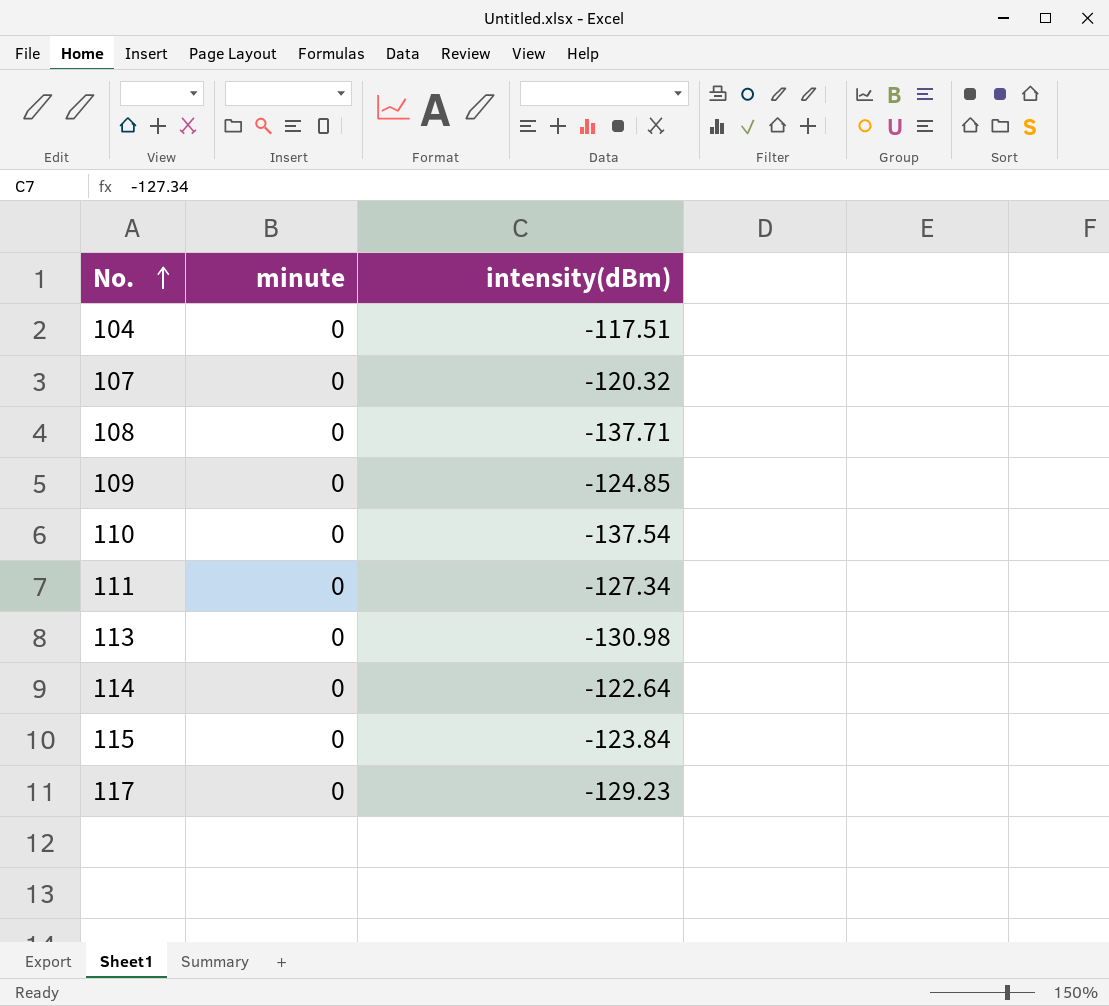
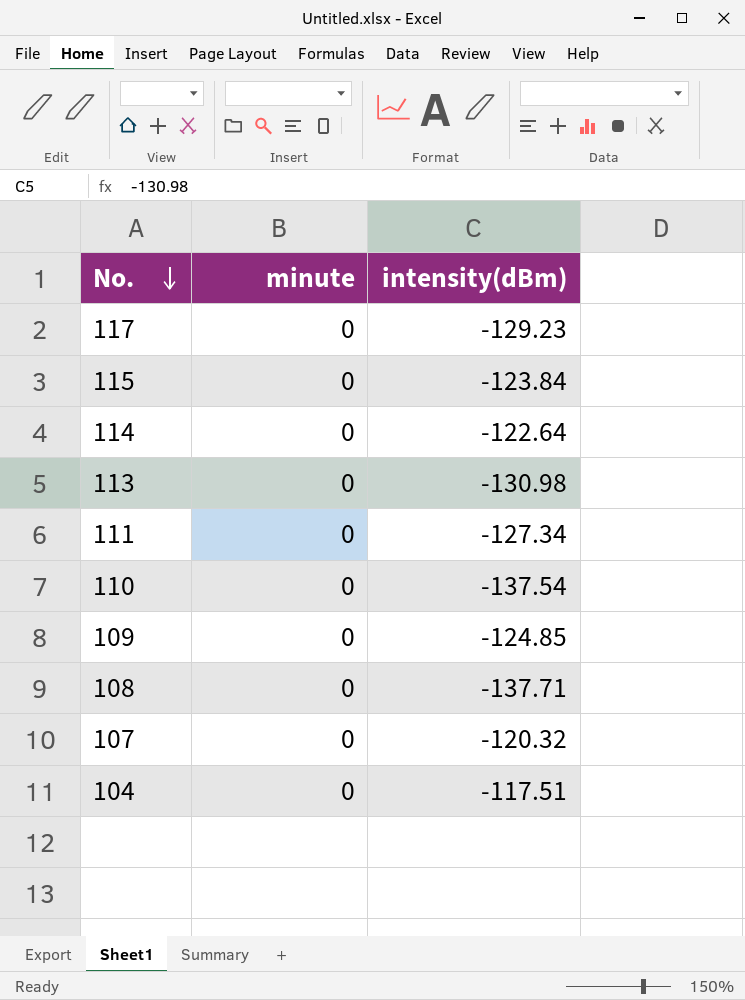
row order: No. ascending -> No. descending

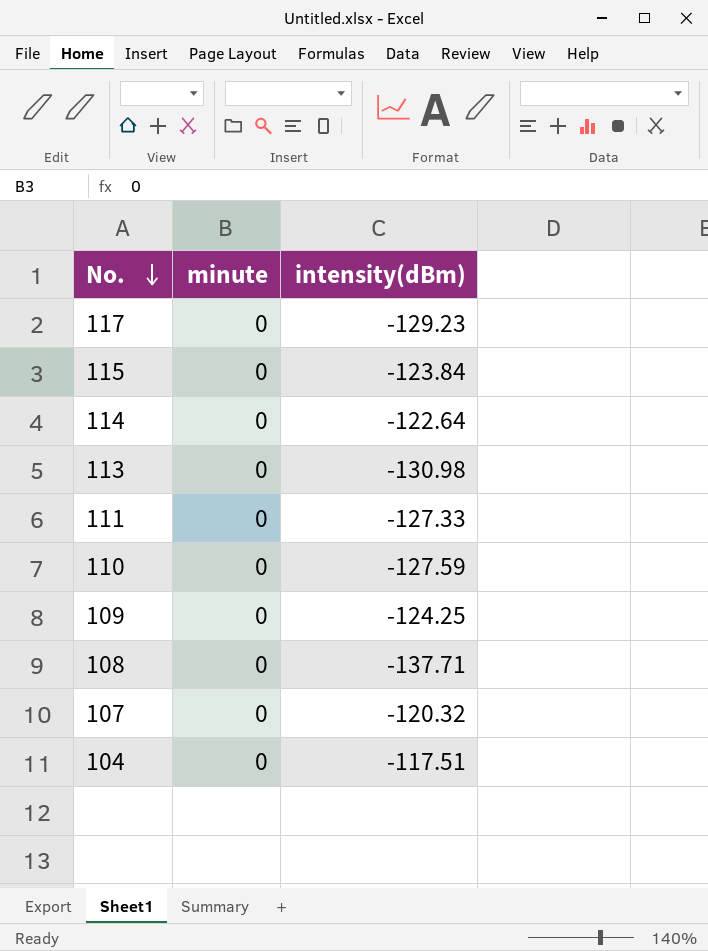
111 | intensity(dBm): -127.34 -> -127.33
110 | intensity(dBm): -137.54 -> -127.59
109 | intensity(dBm): -124.85 -> -124.25

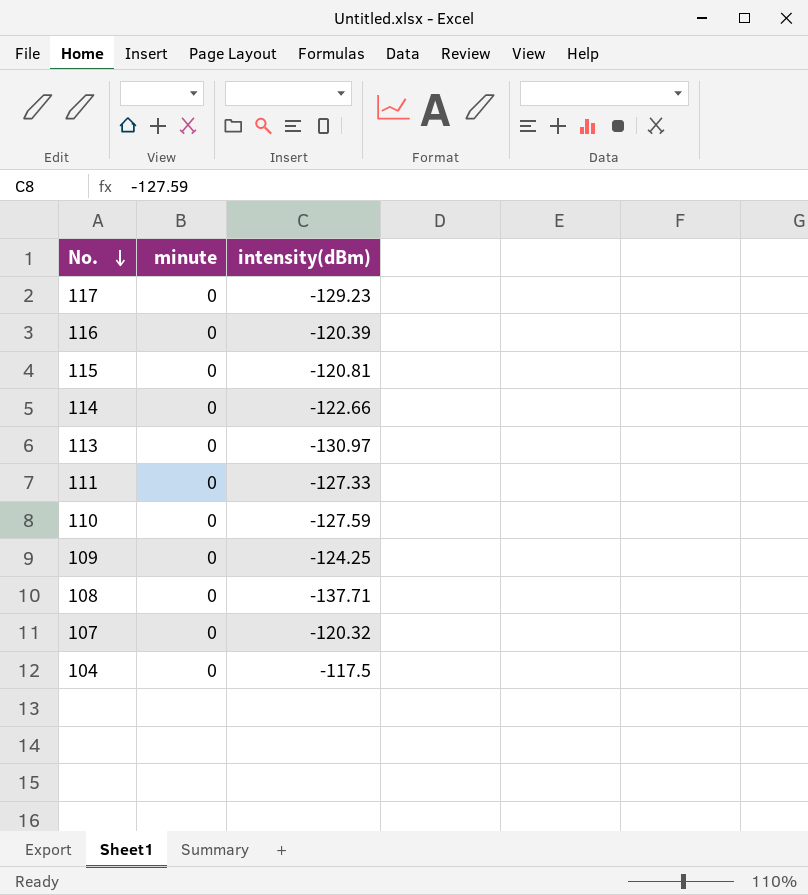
row 116: none -> 0 | -120.39
115 | intensity(dBm): -123.84 -> -120.81
114 | intensity(dBm): -122.64 -> -122.66
113 | intensity(dBm): -130.98 -> -130.97
104 | intensity(dBm): -117.51 -> -117.5

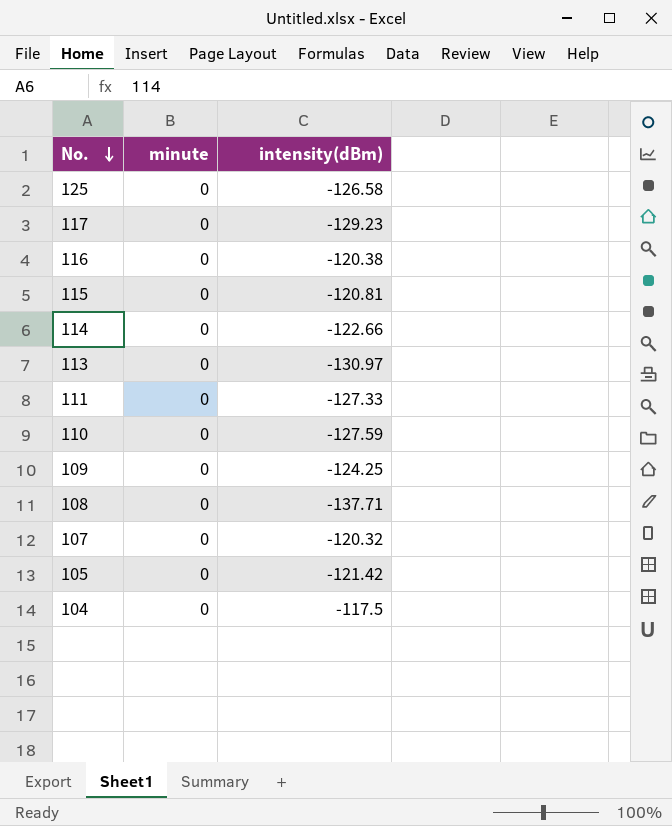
row 125: none -> 0 | -126.58
116 | intensity(dBm): -120.39 -> -120.38
row 105: none -> 0 | -121.42

